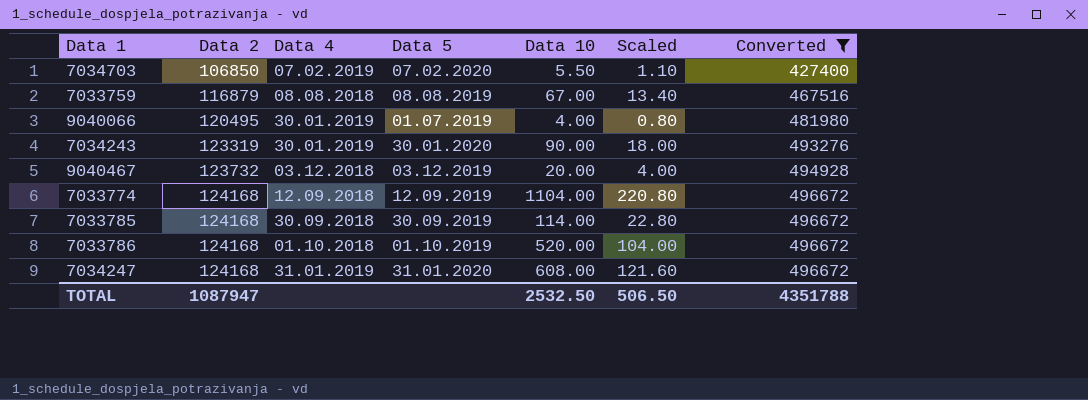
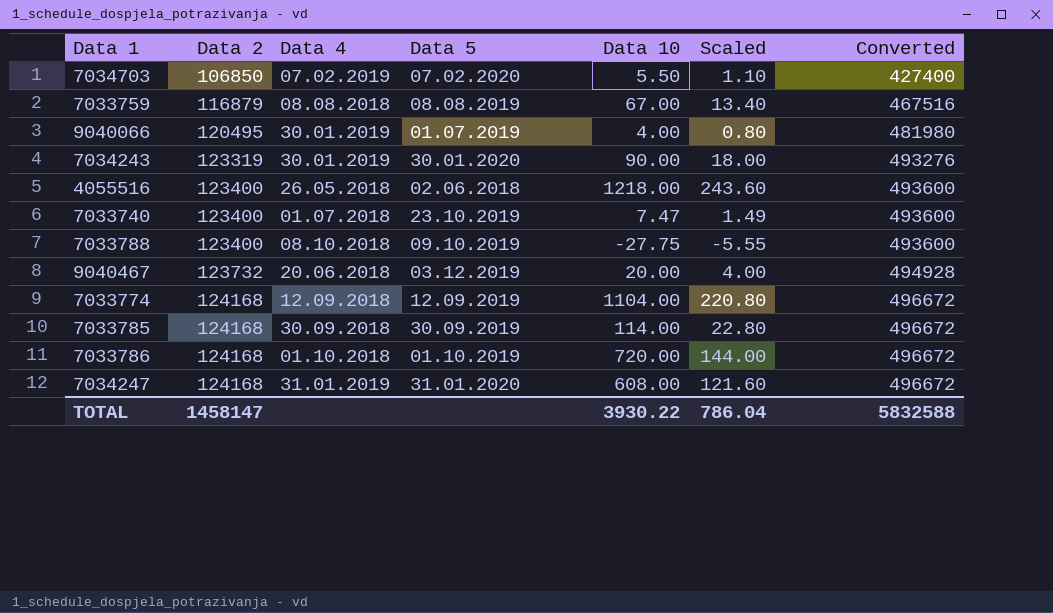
filter: Converted != 493600 -> none
9040467 | Data 4: 03.12.2018 -> 20.06.2018
7033786 | Data 10: 520.00 -> 720.00
7033786 | Scaled: 104.00 -> 144.00
TOTAL | Data 2: 1087947 -> 1458147
TOTAL | Data 10: 2532.50 -> 3930.22
TOTAL | Scaled: 506.50 -> 786.04
TOTAL | Converted: 4351788 -> 5832588

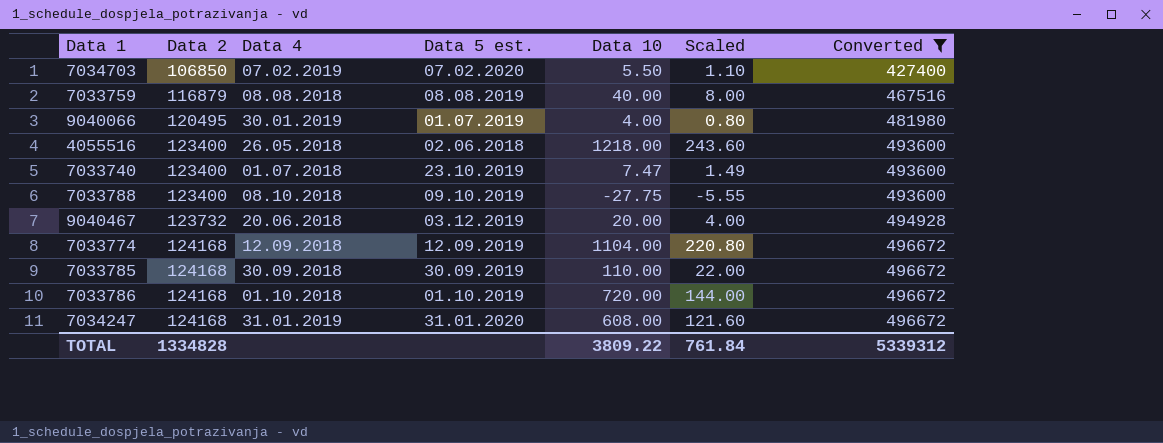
filter: none -> Converted != 493276
column name: Data 5 -> Data 5 est.
7033759 | Data 10: 67.00 -> 40.00
7033759 | Scaled: 13.40 -> 8.00
7033785 | Data 10: 114.00 -> 110.00
7033785 | Scaled: 22.80 -> 22.00
TOTAL | Data 2: 1458147 -> 1334828
TOTAL | Data 10: 3930.22 -> 3809.22
TOTAL | Scaled: 786.04 -> 761.84
TOTAL | Converted: 5832588 -> 5339312

